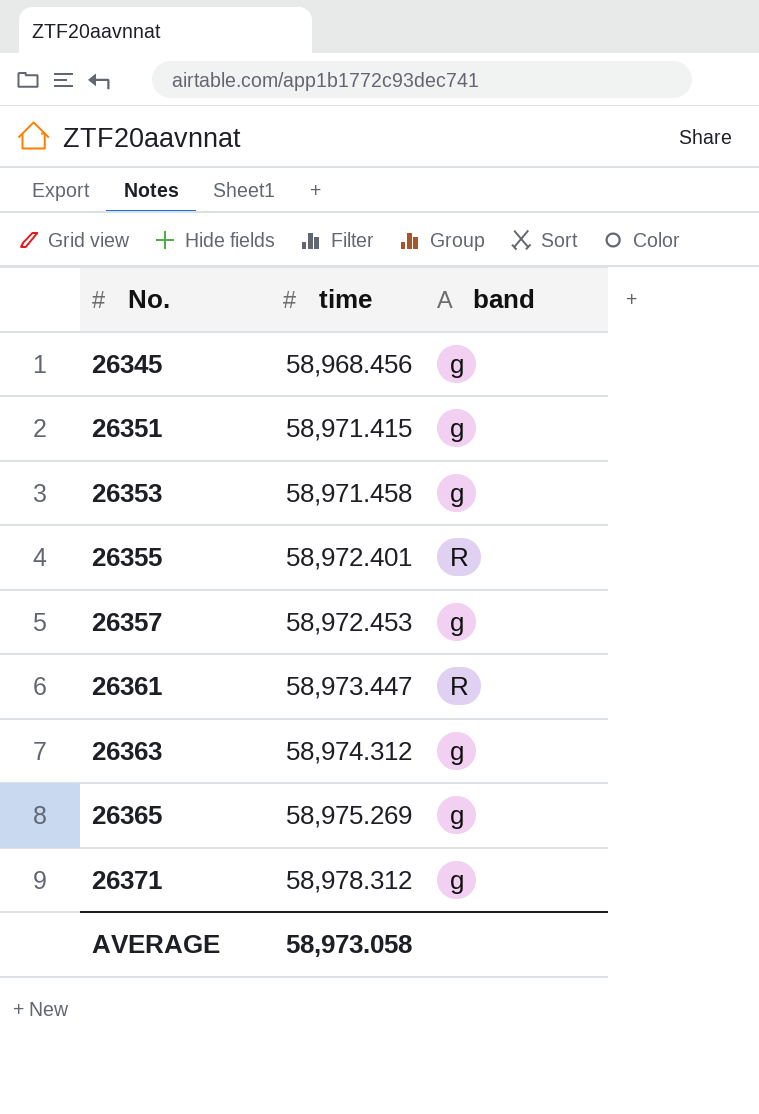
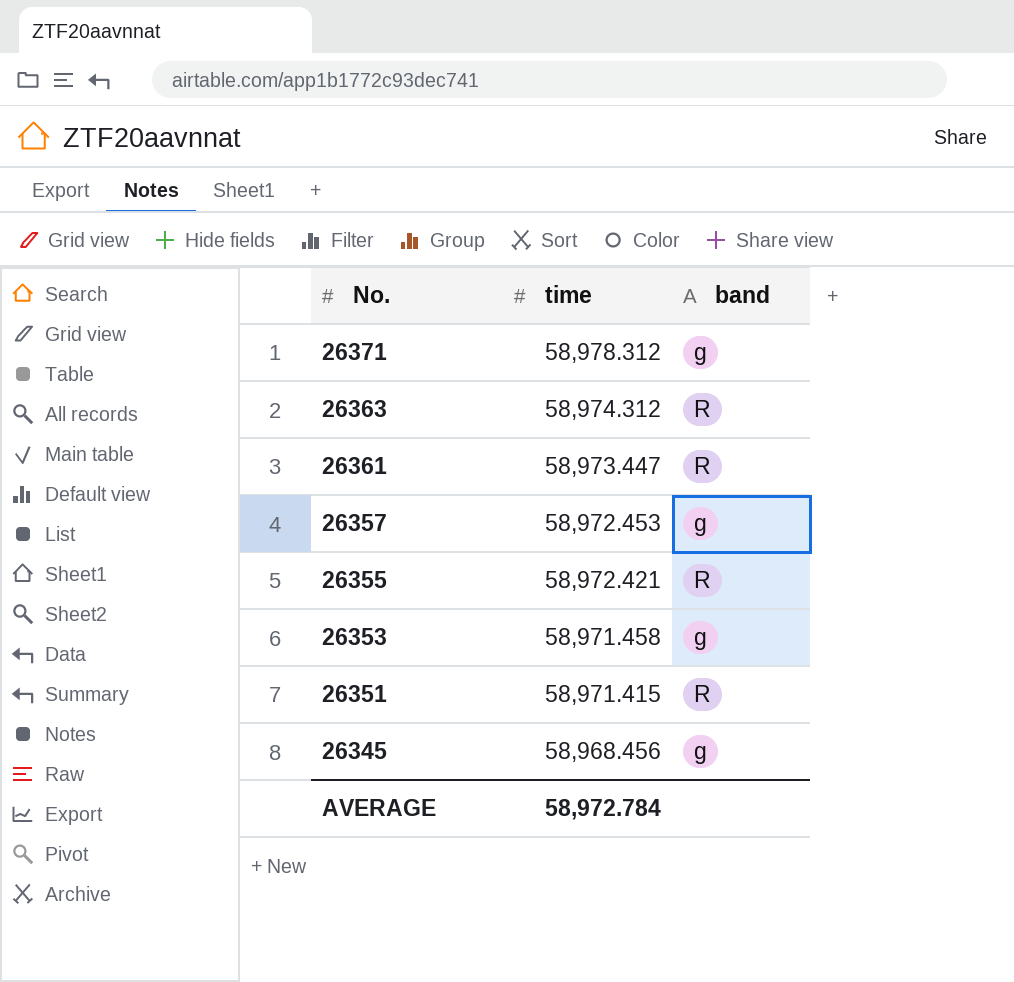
row order: No. ascending -> No. descending
row 26365: 58,975.269 | g -> none
26363 | band: g -> R
26355 | time: 58,972.401 -> 58,972.421
26351 | band: g -> R
AVERAGE | time: 58,973.058 -> 58,972.784

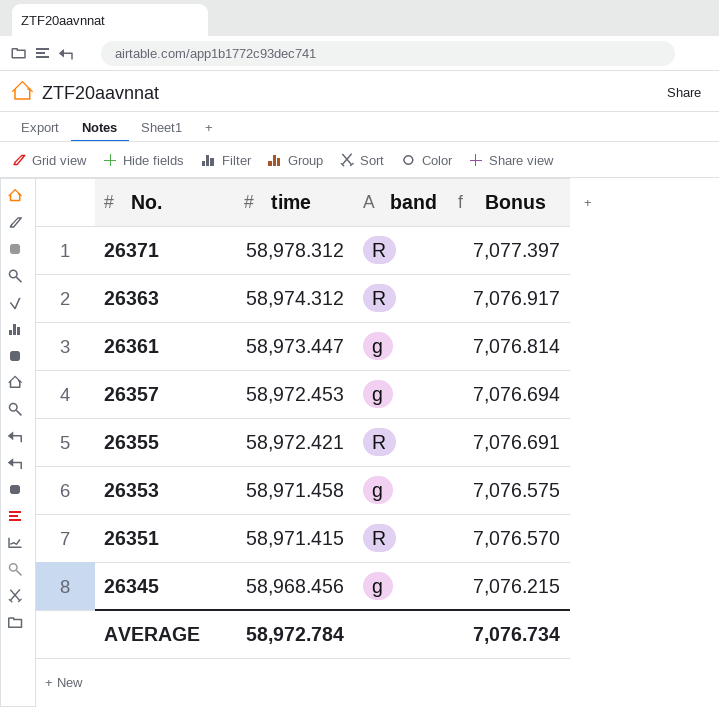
column Bonus | formula: none -> [time] * 0.12
26371 | band: g -> R
26361 | band: R -> g

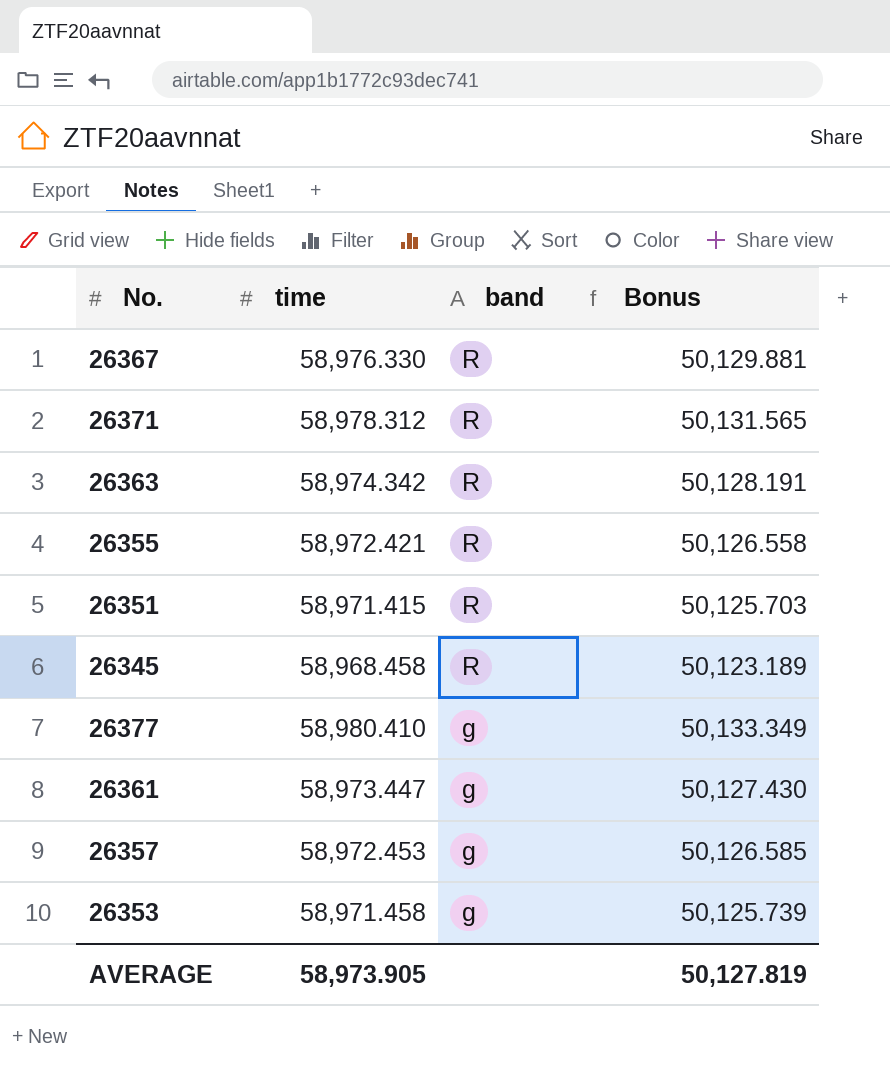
row order: No. descending -> band descending
column Bonus | formula: [time] * 0.12 -> [time] * 0.85
row 26367: none -> 58,976.330 | R | 50,129.881
26363 | time: 58,974.312 -> 58,974.342
26345 | time: 58,968.456 -> 58,968.458
26345 | band: g -> R
row 26377: none -> 58,980.410 | g | 50,133.349
AVERAGE | time: 58,972.784 -> 58,973.905
AVERAGE | Bonus: 7,076.734 -> 50,127.819

